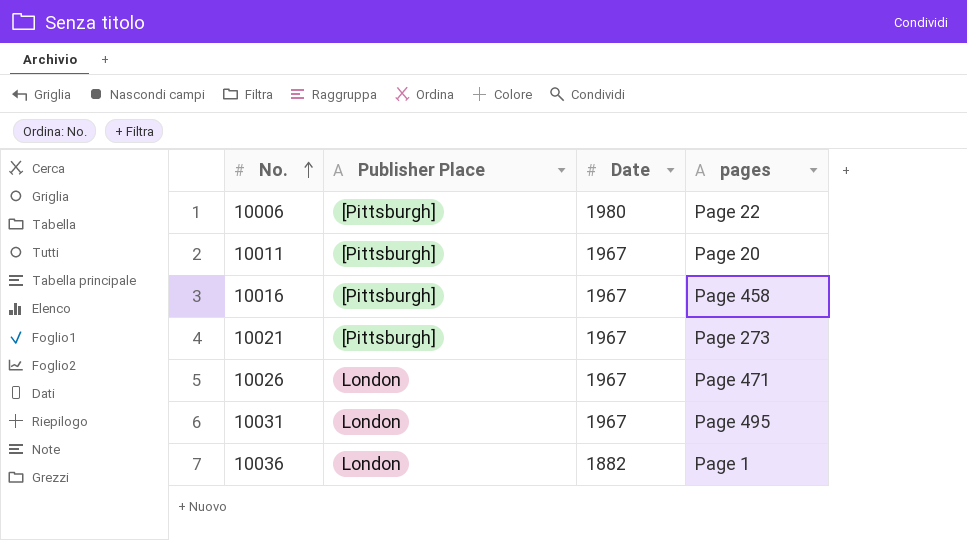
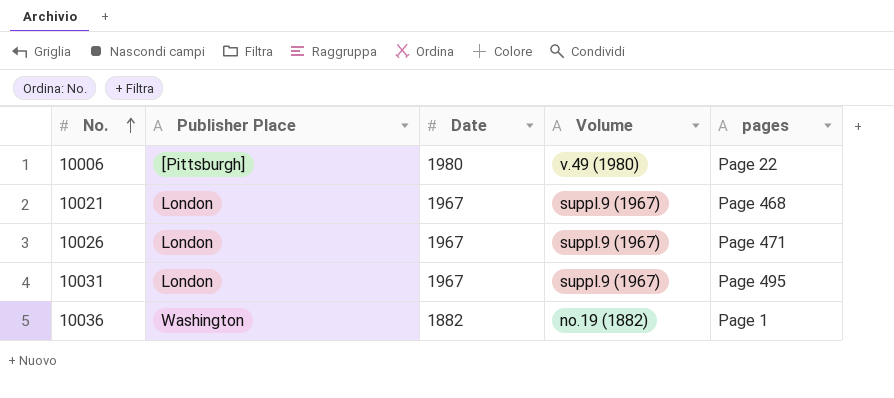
column Volume | position: none -> 4
row 10011: [Pittsburgh] | 1967 | Page 20 -> none
row 10016: [Pittsburgh] | 1967 | Page 458 -> none
10021 | Publisher Place: [Pittsburgh] -> London
10021 | pages: Page 273 -> Page 468
10036 | Publisher Place: London -> Washington

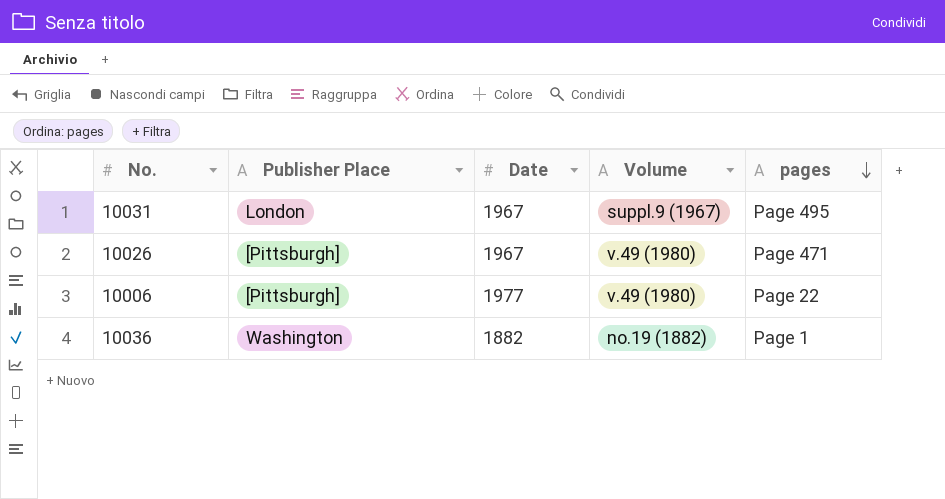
row order: No. ascending -> pages descending
row 10021: London | 1967 | suppl.9 (1967) | Page 468 -> none
10026 | Publisher Place: London -> [Pittsburgh]
10026 | Volume: suppl.9 (1967) -> v.49 (1980)
10006 | Date: 1980 -> 1977

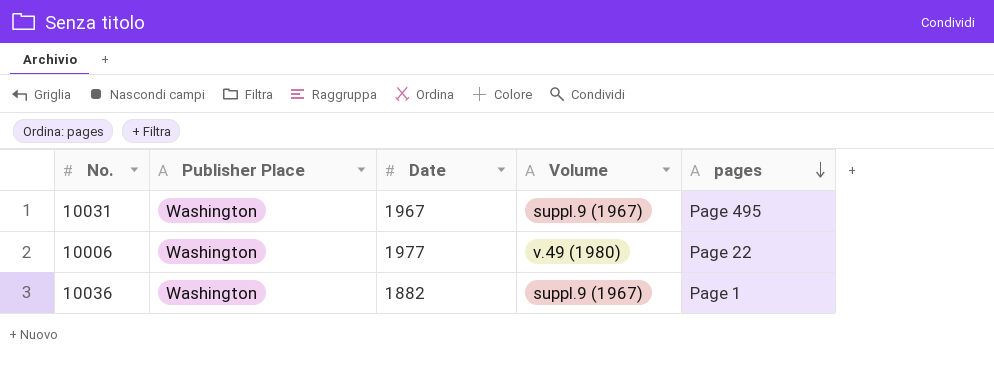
row 10026: [Pittsburgh] | 1967 | v.49 (1980) | Page 471 -> none
10031 | Publisher Place: London -> Washington
10006 | Publisher Place: [Pittsburgh] -> Washington
10036 | Volume: no.19 (1882) -> suppl.9 (1967)

